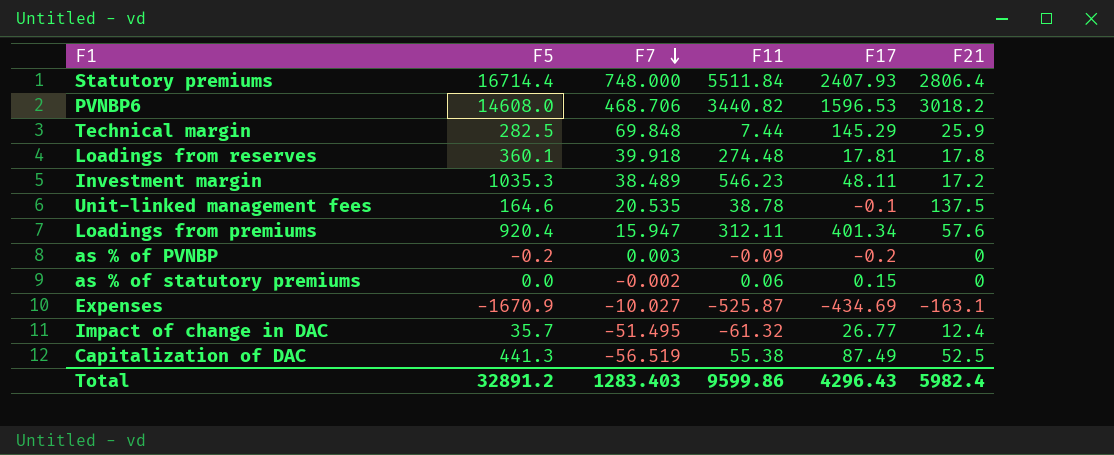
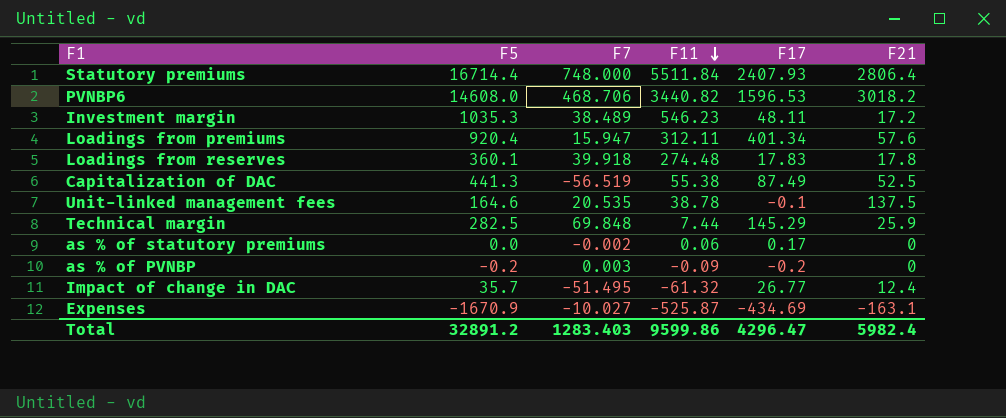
row order: F7 descending -> F11 descending
Loadings from reserves | F17: 17.81 -> 17.83
as % of statutory premiums | F17: 0.15 -> 0.17
Total | F17: 4296.43 -> 4296.47

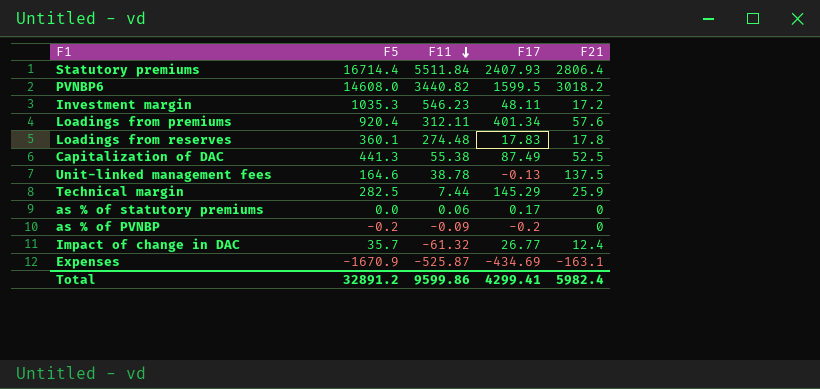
column F7 | position: 3 -> none
PVNBP6 | F17: 1596.53 -> 1599.5
Unit-linked management fees | F17: -0.1 -> -0.13
Total | F17: 4296.47 -> 4299.41

